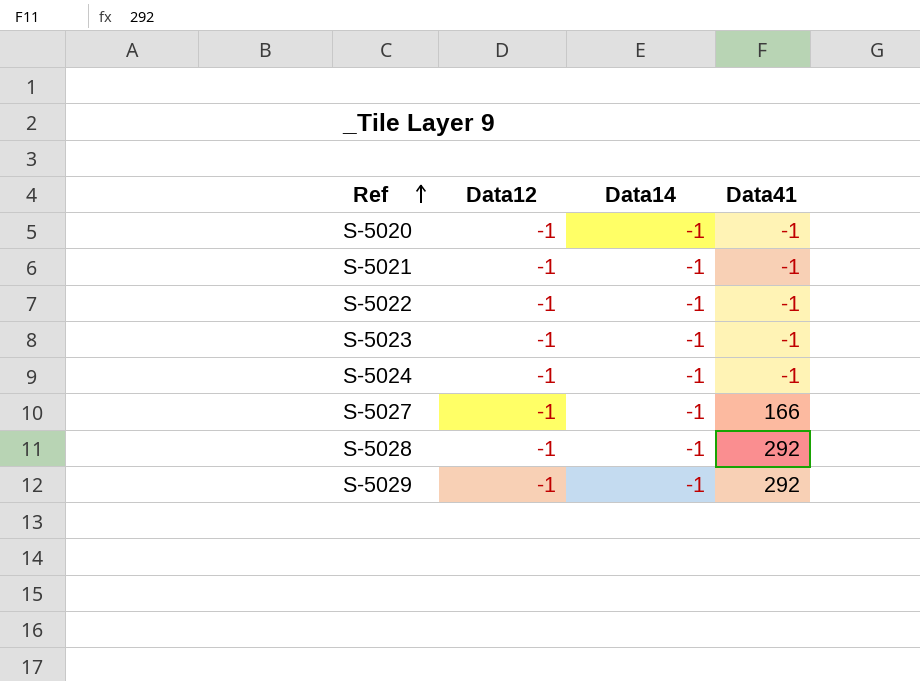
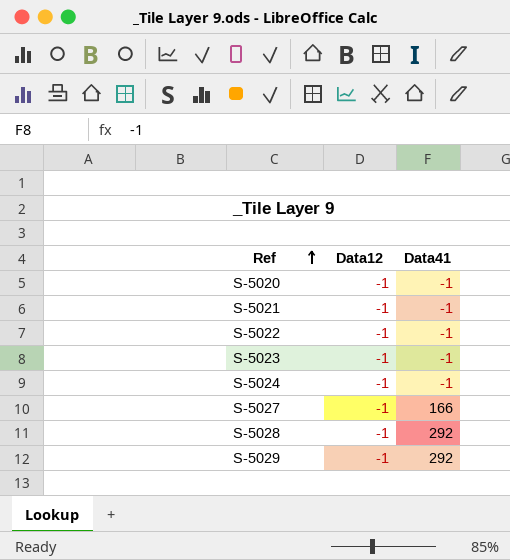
column Data14 | position: 3 -> none

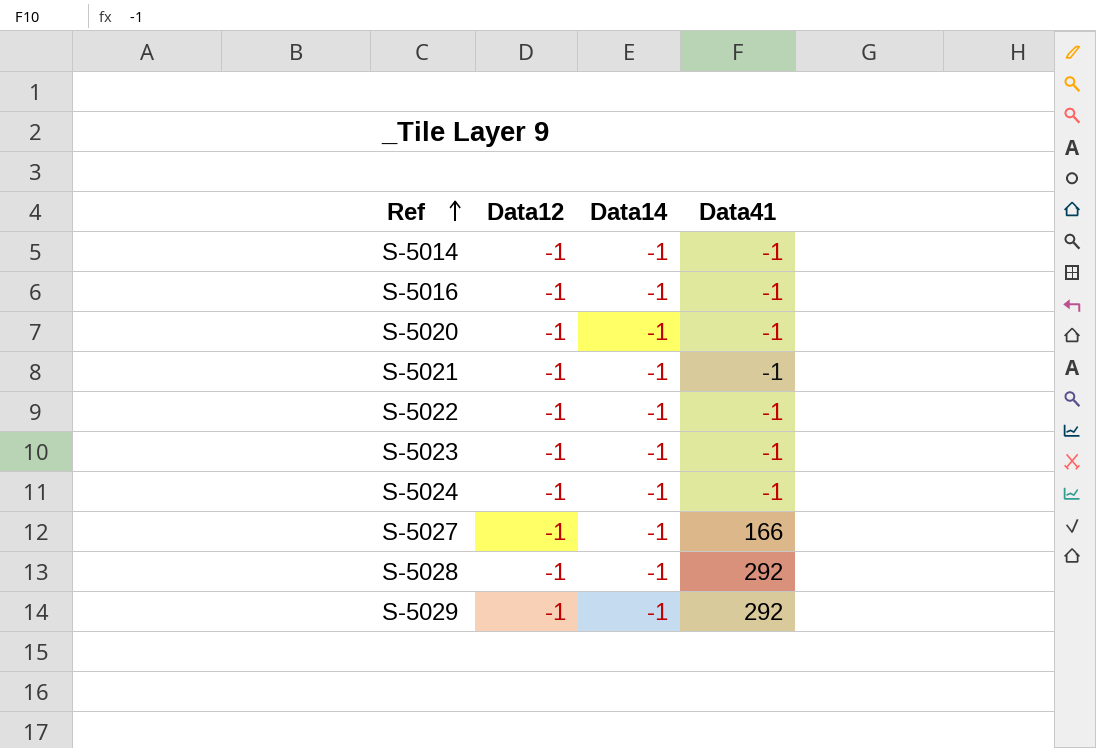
column Data14 | position: none -> 3
row S-5014: none -> -1 | -1 | -1
row S-5016: none -> -1 | -1 | -1

